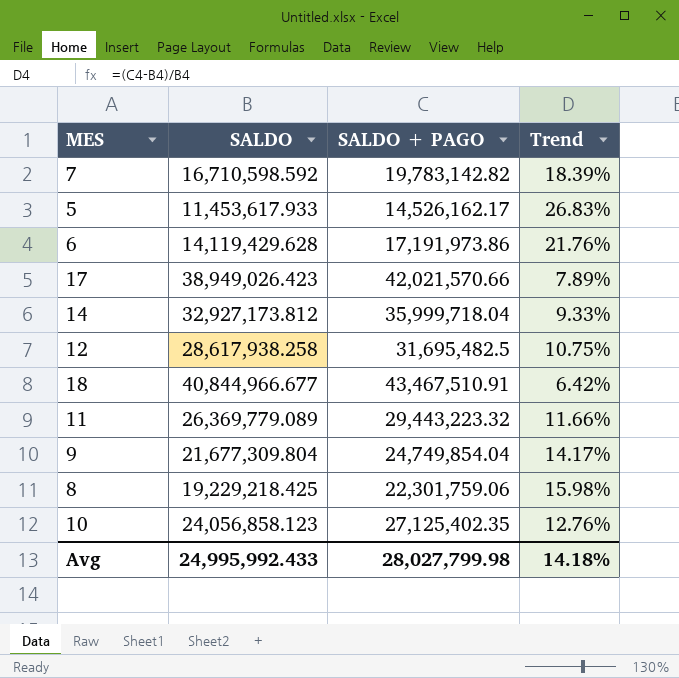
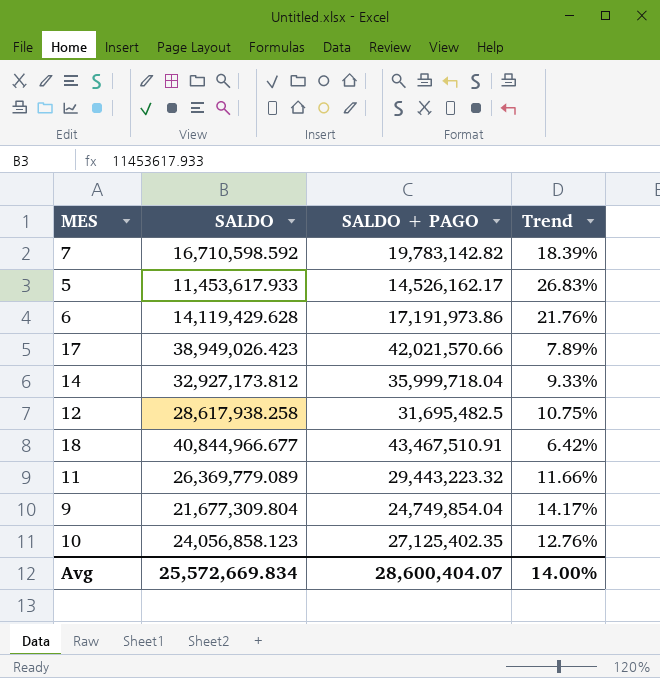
row 8: 19,229,218.425 | 22,301,759.06 | 15.98% -> none
Avg | SALDO: 24,995,992.433 -> 25,572,669.834
Avg | SALDO + PAGO: 28,027,799.98 -> 28,600,404.07
Avg | Trend: 14.18% -> 14.00%

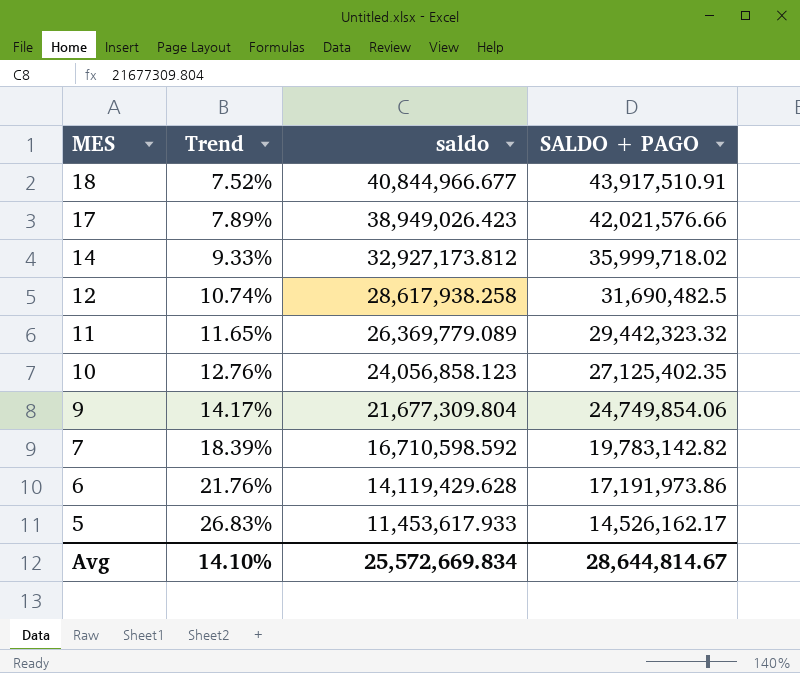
row order: none -> MES descending
column Trend | position: 4 -> 2
column name: SALDO -> saldo
18 | Trend: 6.42% -> 7.52%
18 | SALDO + PAGO: 43,467,510.91 -> 43,917,510.91
17 | SALDO + PAGO: 42,021,570.66 -> 42,021,576.66
14 | SALDO + PAGO: 35,999,718.04 -> 35,999,718.02
12 | Trend: 10.75% -> 10.74%
12 | SALDO + PAGO: 31,695,482.5 -> 31,690,482.5
11 | Trend: 11.66% -> 11.65%
11 | SALDO + PAGO: 29,443,223.32 -> 29,442,323.32
9 | SALDO + PAGO: 24,749,854.04 -> 24,749,854.06
Avg | Trend: 14.00% -> 14.10%
Avg | SALDO + PAGO: 28,600,404.07 -> 28,644,814.67

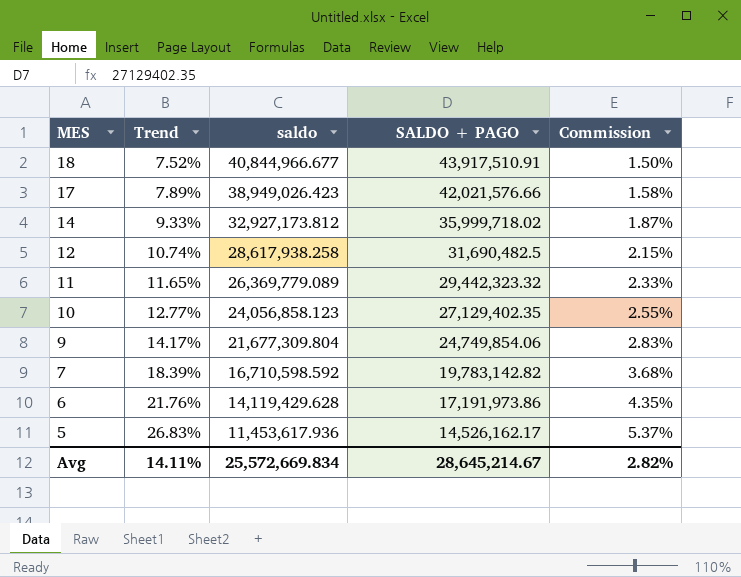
column Commission | formula: none -> [Trend] * 0.2
10 | Trend: 12.76% -> 12.77%
10 | SALDO + PAGO: 27,125,402.35 -> 27,129,402.35
5 | saldo: 11,453,617.933 -> 11,453,617.936
Avg | Trend: 14.10% -> 14.11%
Avg | SALDO + PAGO: 28,644,814.67 -> 28,645,214.67

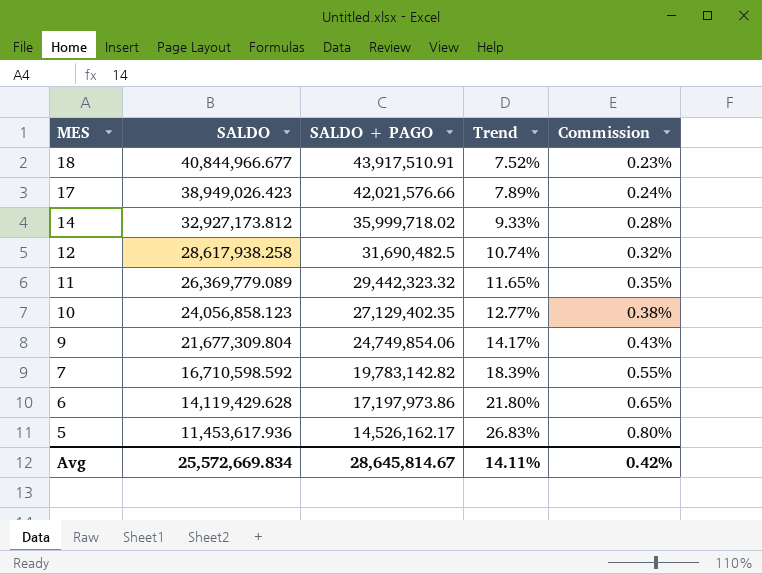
column name: saldo -> SALDO
column Trend | position: 2 -> 4
column Commission | formula: [Trend] * 0.2 -> [Trend] * 0.03
6 | SALDO + PAGO: 17,191,973.86 -> 17,197,973.86
6 | Trend: 21.76% -> 21.80%
Avg | SALDO + PAGO: 28,645,214.67 -> 28,645,814.67
Avg | Commission: 2.82% -> 0.42%

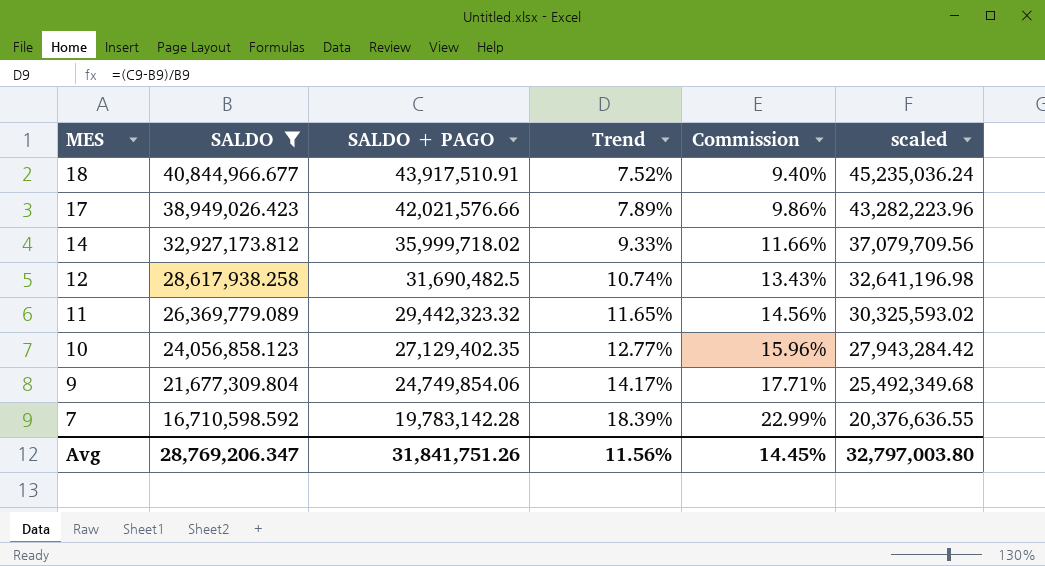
filter: none -> SALDO >= 16,710,598.592
column Commission | formula: [Trend] * 0.03 -> [Trend] * 1.25
column scaled | formula: none -> [SALDO + PAGO] * 1.03
7 | SALDO + PAGO: 19,783,142.82 -> 19,783,142.28
Avg | SALDO: 25,572,669.834 -> 28,769,206.347
Avg | SALDO + PAGO: 28,645,814.67 -> 31,841,751.26
Avg | Trend: 14.11% -> 11.56%
Avg | Commission: 0.42% -> 14.45%

